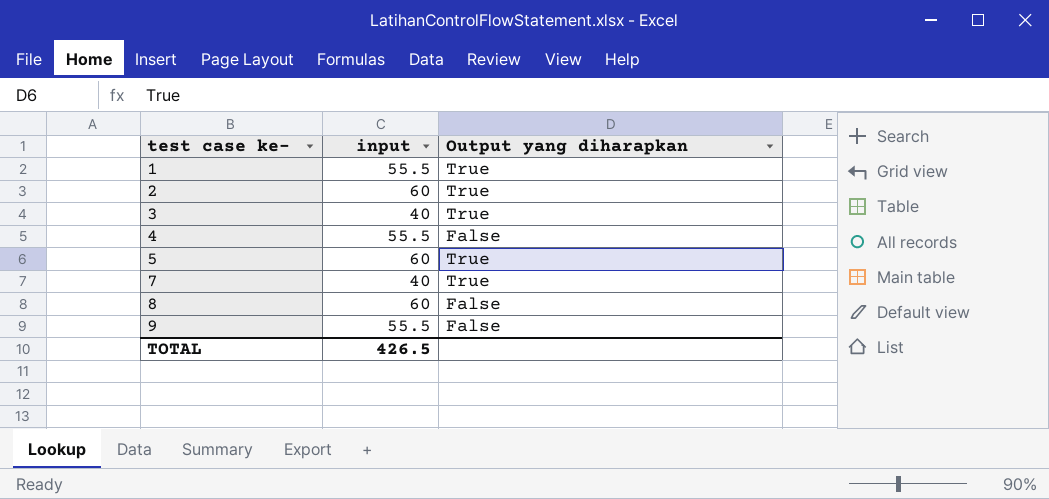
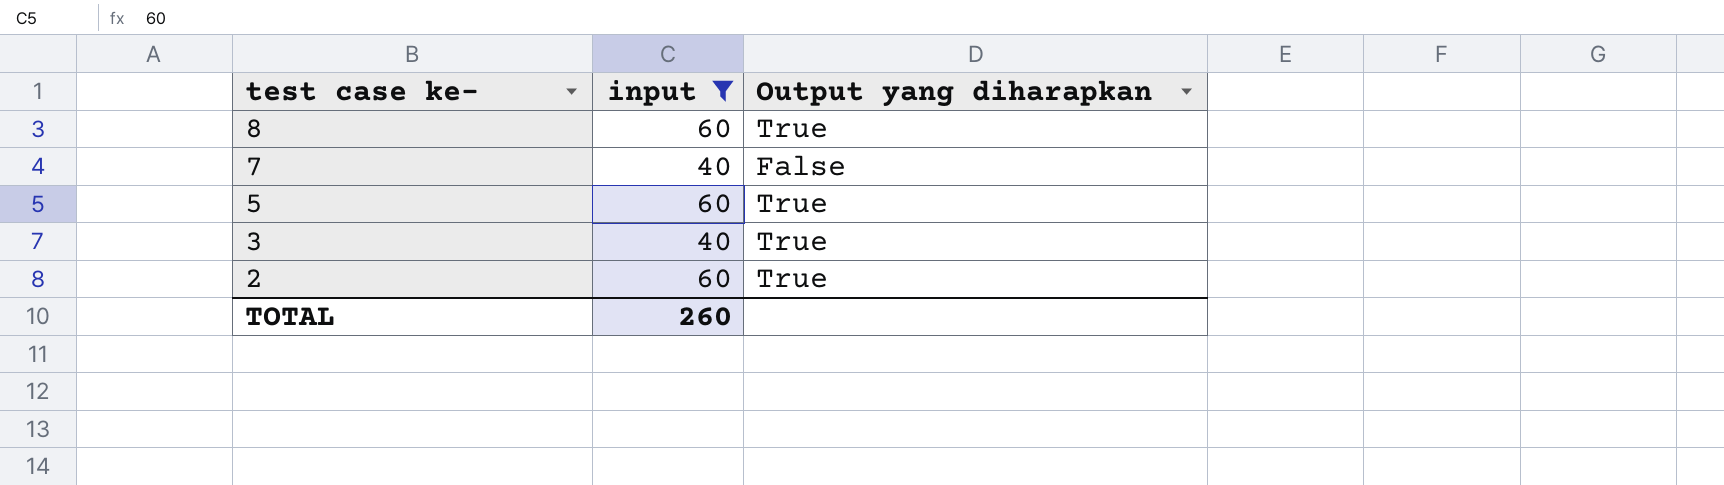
filter: none -> input != 55.5
row order: test case ke- ascending -> test case ke- descending
8 | Output yang diharapkan: False -> True
7 | Output yang diharapkan: True -> False
TOTAL | input: 426.5 -> 260

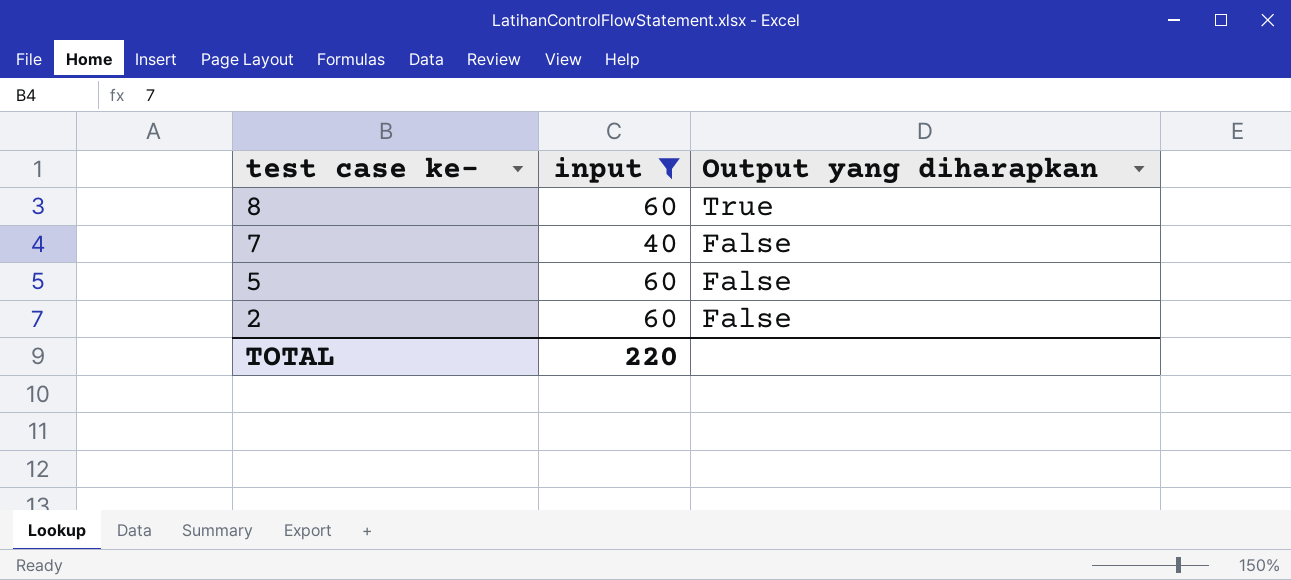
row 3: 40 | True -> none
5 | Output yang diharapkan: True -> False
2 | Output yang diharapkan: True -> False
TOTAL | input: 260 -> 220

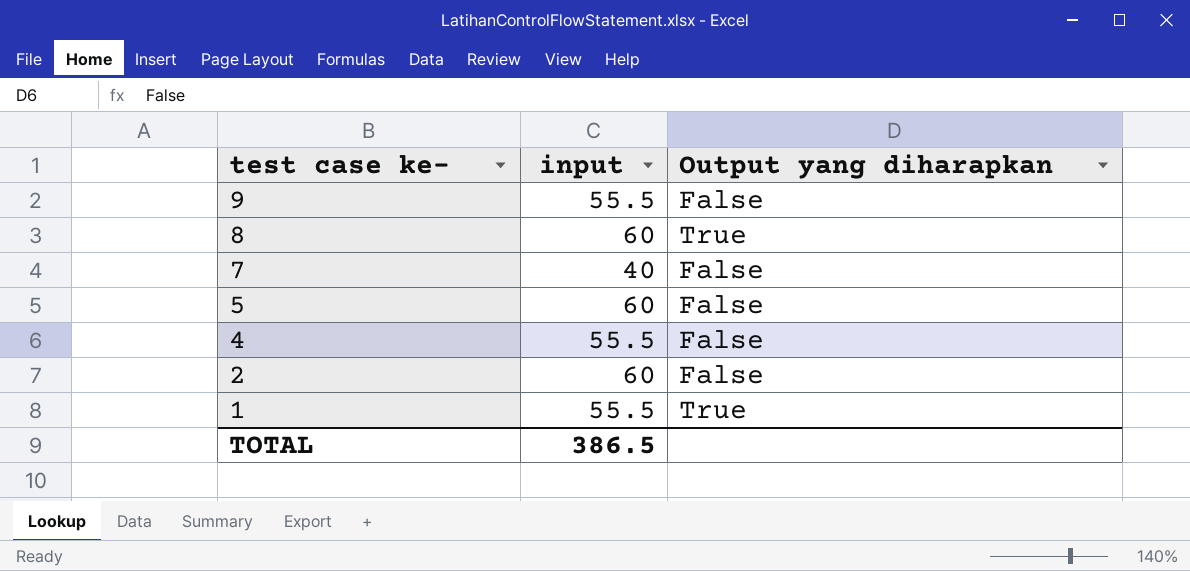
filter: input != 55.5 -> none
TOTAL | input: 220 -> 386.5

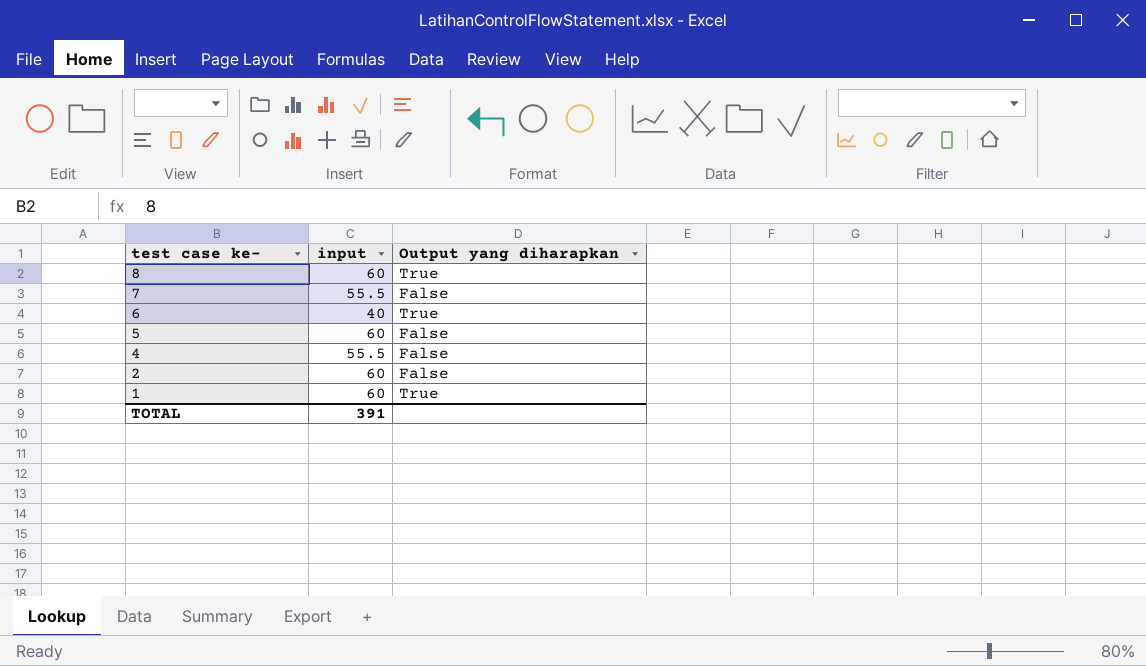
row 9: 55.5 | False -> none
7 | input: 40 -> 55.5
row 6: none -> 40 | True
1 | input: 55.5 -> 60
TOTAL | input: 386.5 -> 391

